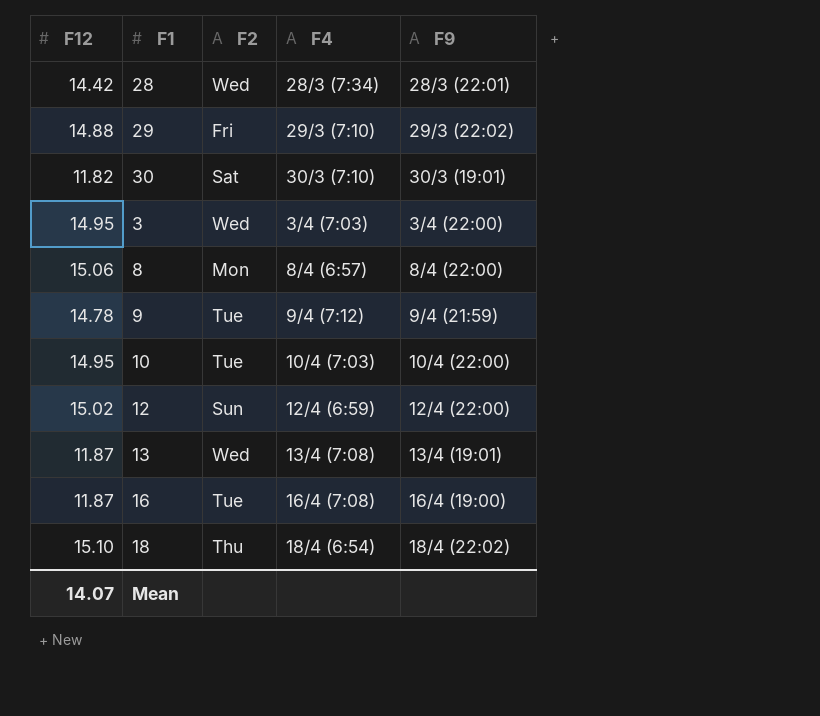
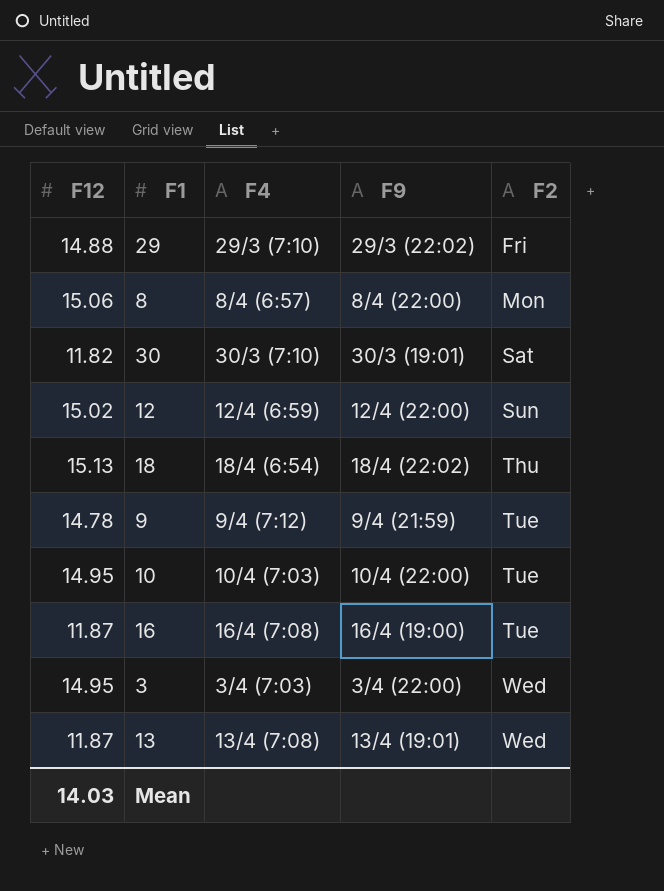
row order: none -> F2 ascending
column F2 | position: 3 -> 5
row 28: 14.42 | Wed | 28/3 (7:34) | 28/3 (22:01) -> none
18 | F12: 15.10 -> 15.13
Mean | F12: 14.07 -> 14.03

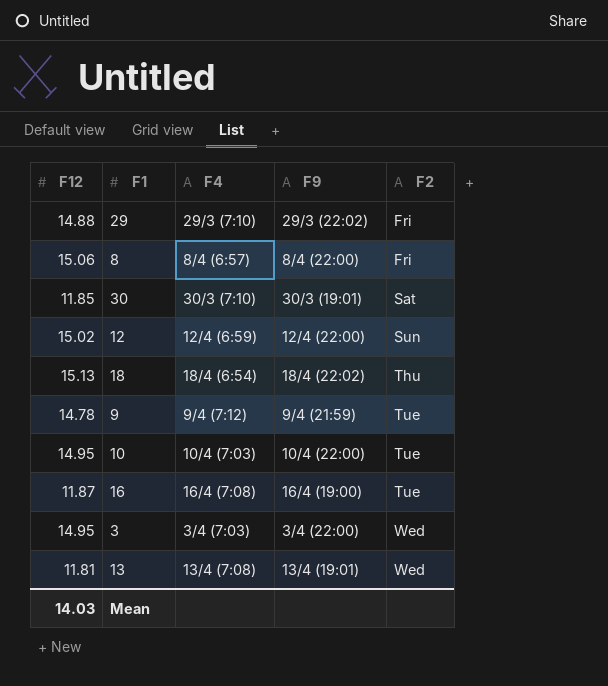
8 | F2: Mon -> Fri
30 | F12: 11.82 -> 11.85
13 | F12: 11.87 -> 11.81

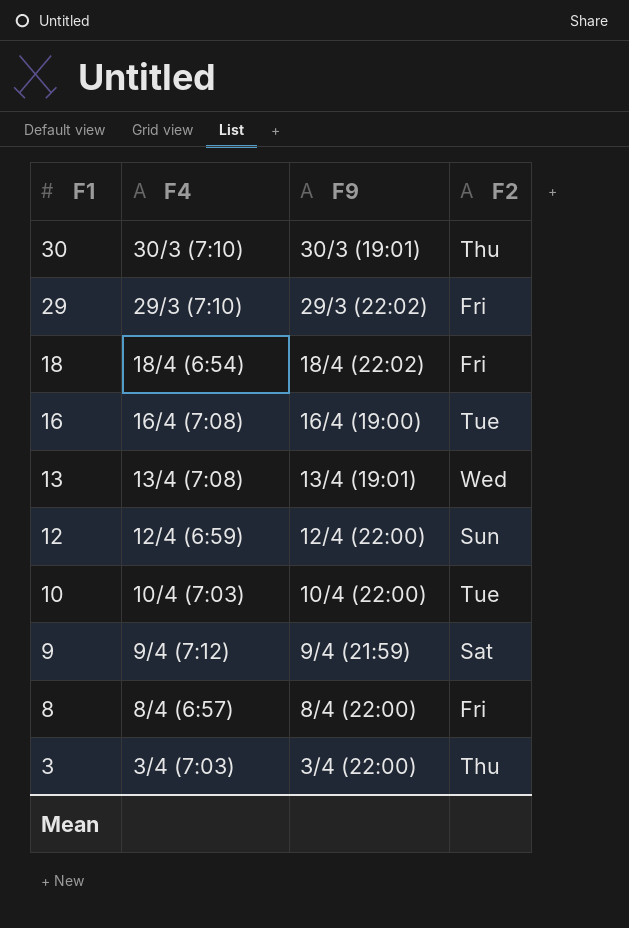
row order: F2 ascending -> F1 descending
column F12 | position: 1 -> none
30 | F2: Sat -> Thu
18 | F2: Thu -> Fri
9 | F2: Tue -> Sat
3 | F2: Wed -> Thu

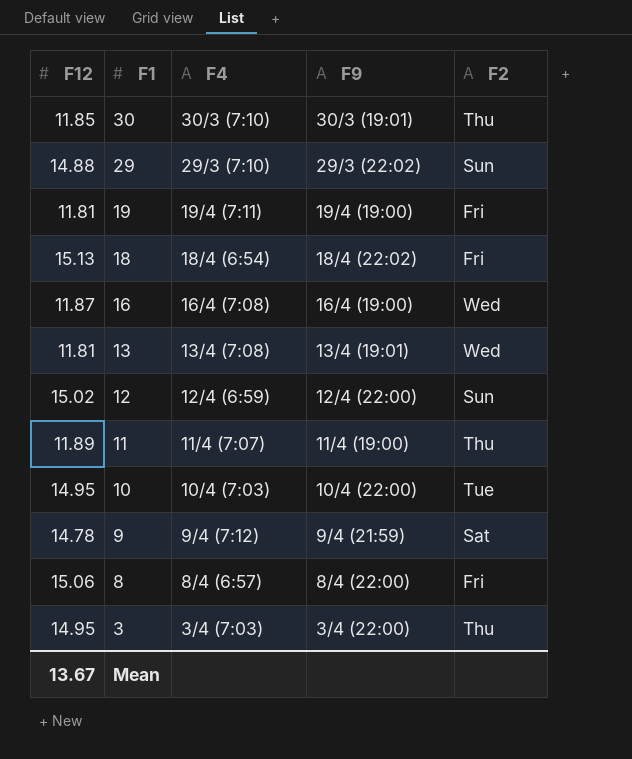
column F12 | position: none -> 1
29 | F2: Fri -> Sun
row 19: none -> 11.81 | 19/4 (7:11) | 19/4 (19:00) | Fri
16 | F2: Tue -> Wed
row 11: none -> 11.89 | 11/4 (7:07) | 11/4 (19:00) | Thu

